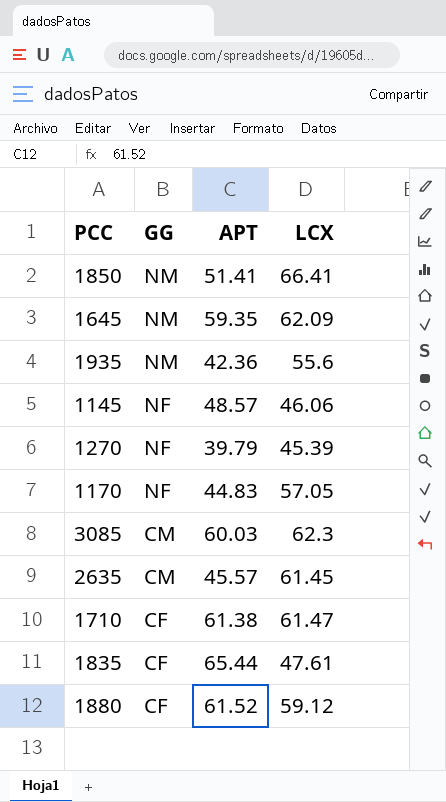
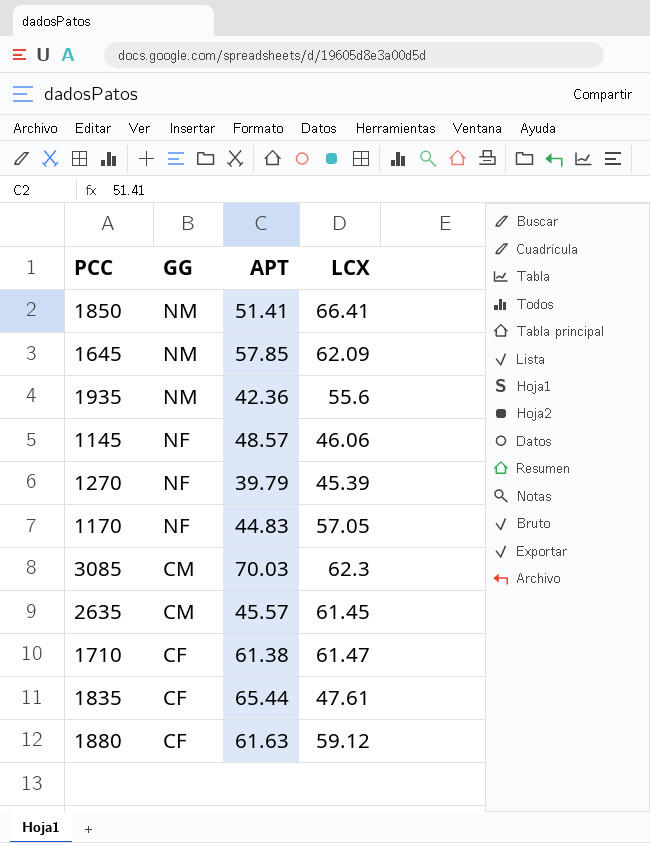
1645 | APT: 59.35 -> 57.85
3085 | APT: 60.03 -> 70.03
1880 | APT: 61.52 -> 61.63

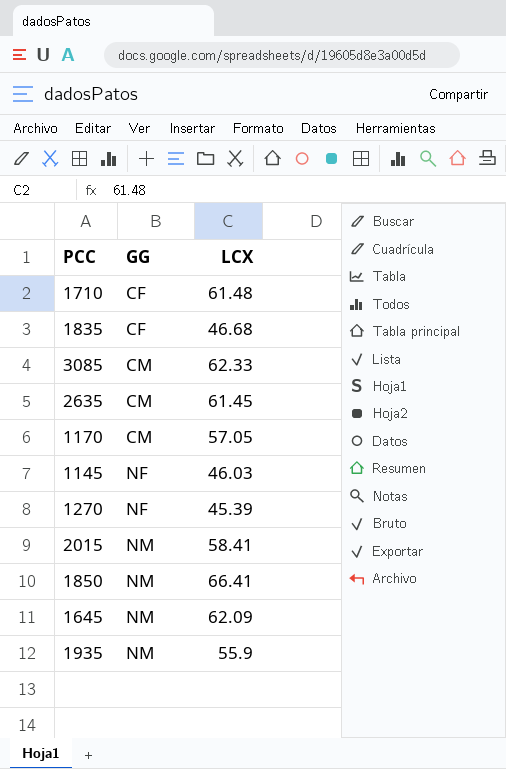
row order: GG descending -> GG ascending
column APT | position: 3 -> none
row 1880: CF | 61.63 | 59.12 -> none
1710 | LCX: 61.47 -> 61.48
1835 | LCX: 47.61 -> 46.68
3085 | LCX: 62.3 -> 62.33
1170 | GG: NF -> CM
1145 | LCX: 46.06 -> 46.03
row 2015: none -> NM | 58.41
1935 | LCX: 55.6 -> 55.9

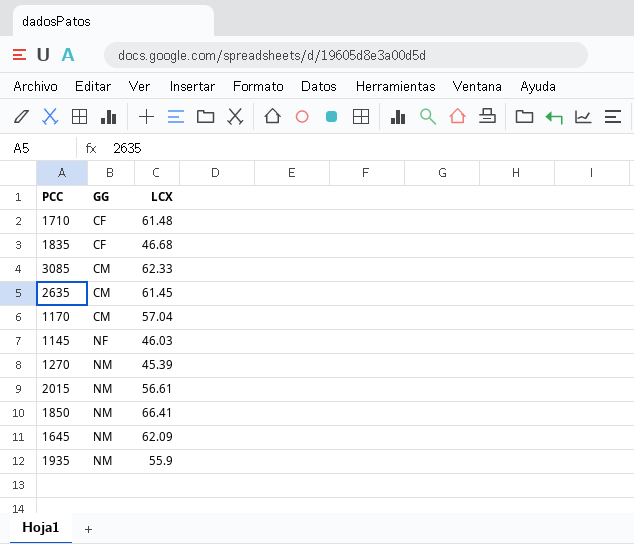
1170 | LCX: 57.05 -> 57.04
1270 | GG: NF -> NM
2015 | LCX: 58.41 -> 56.61

